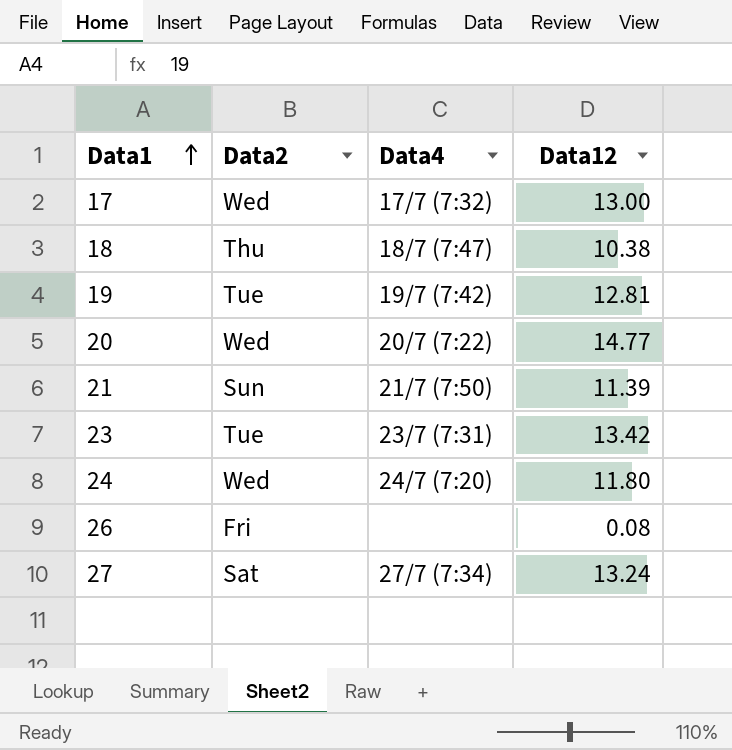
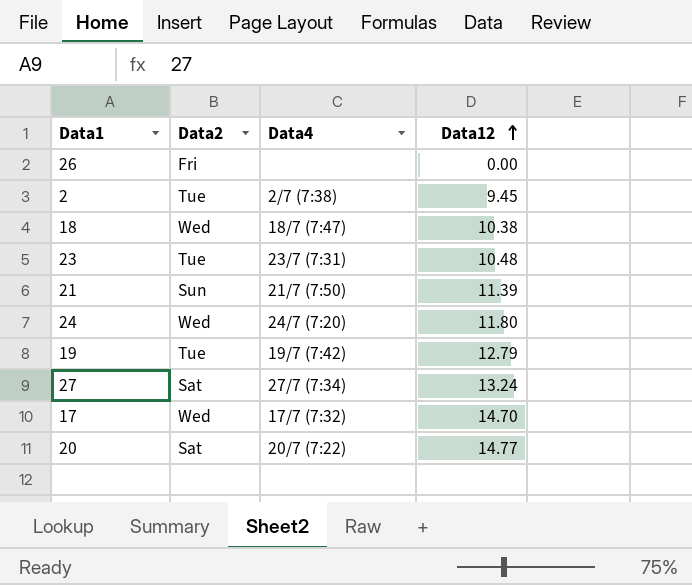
row order: Data1 ascending -> Data12 ascending
26 | Data12: 0.08 -> 0.00
row 2: none -> Tue | 2/7 (7:38) | 9.45
18 | Data2: Thu -> Wed
23 | Data12: 13.42 -> 10.48
19 | Data12: 12.81 -> 12.79
17 | Data12: 13.00 -> 14.70
20 | Data2: Wed -> Sat

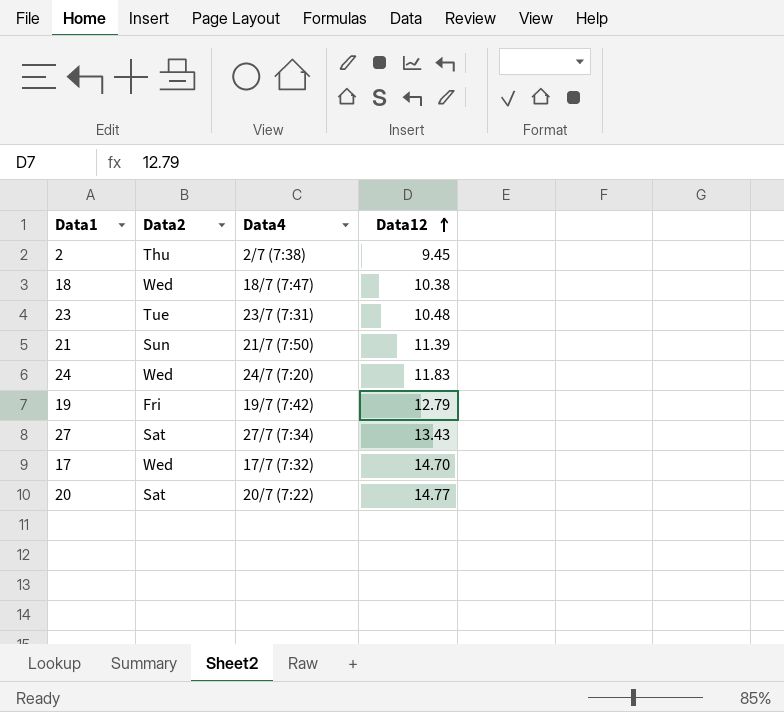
row 26: Fri | none | 0.00 -> none
2 | Data2: Tue -> Thu
24 | Data12: 11.80 -> 11.83
19 | Data2: Tue -> Fri
27 | Data12: 13.24 -> 13.43

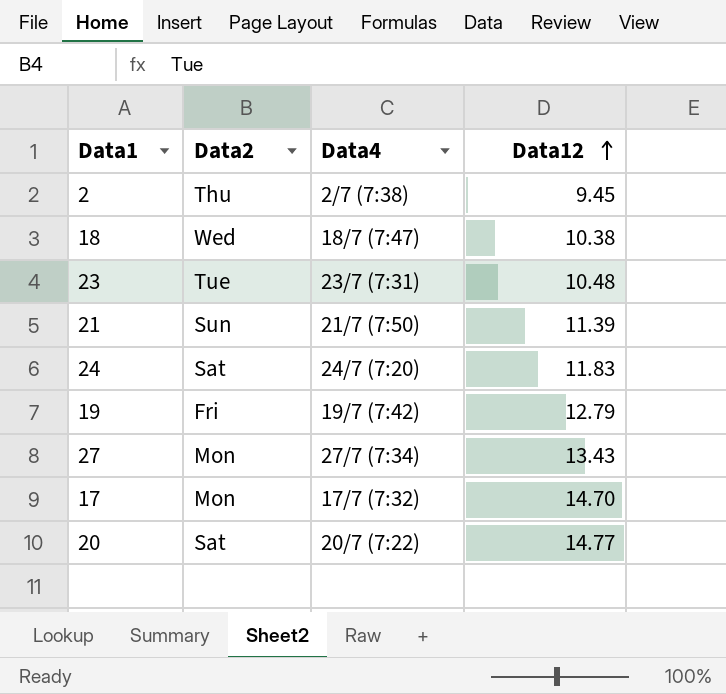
24 | Data2: Wed -> Sat
27 | Data2: Sat -> Mon
17 | Data2: Wed -> Mon

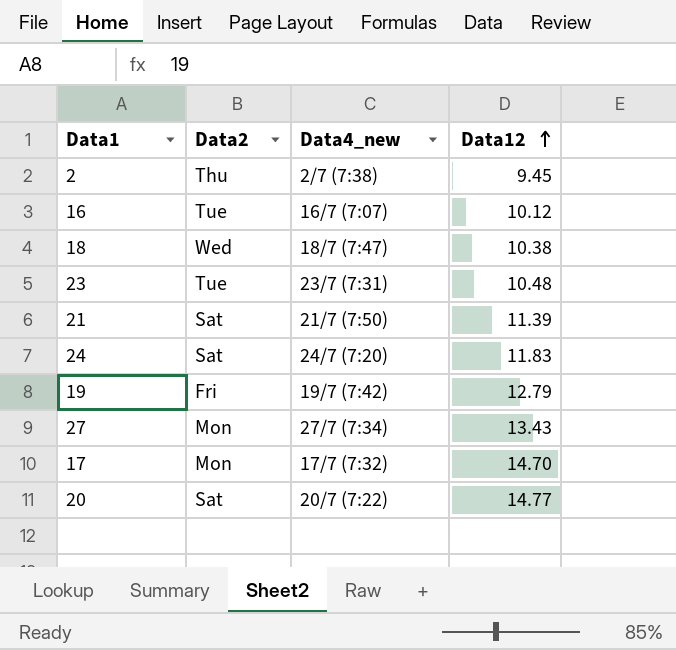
column name: Data4 -> Data4_new
row 16: none -> Tue | 16/7 (7:07) | 10.12
21 | Data2: Sun -> Sat

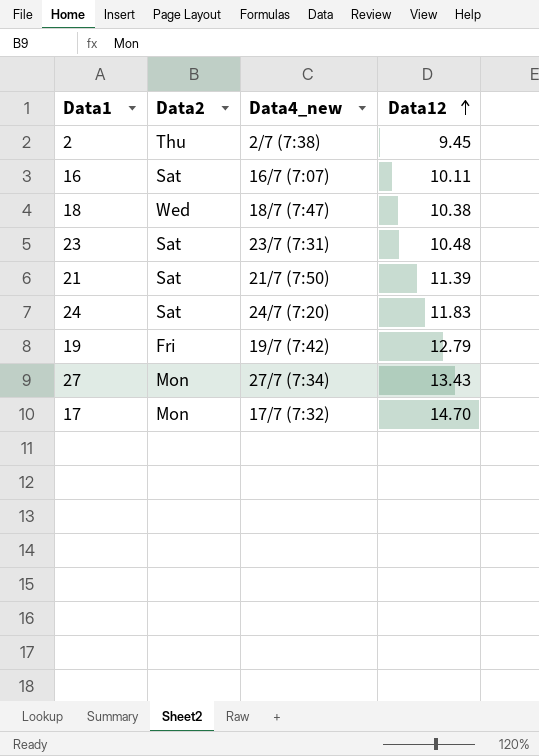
row 20: Sat | 20/7 (7:22) | 14.77 -> none
16 | Data2: Tue -> Sat
16 | Data12: 10.12 -> 10.11
23 | Data2: Tue -> Sat

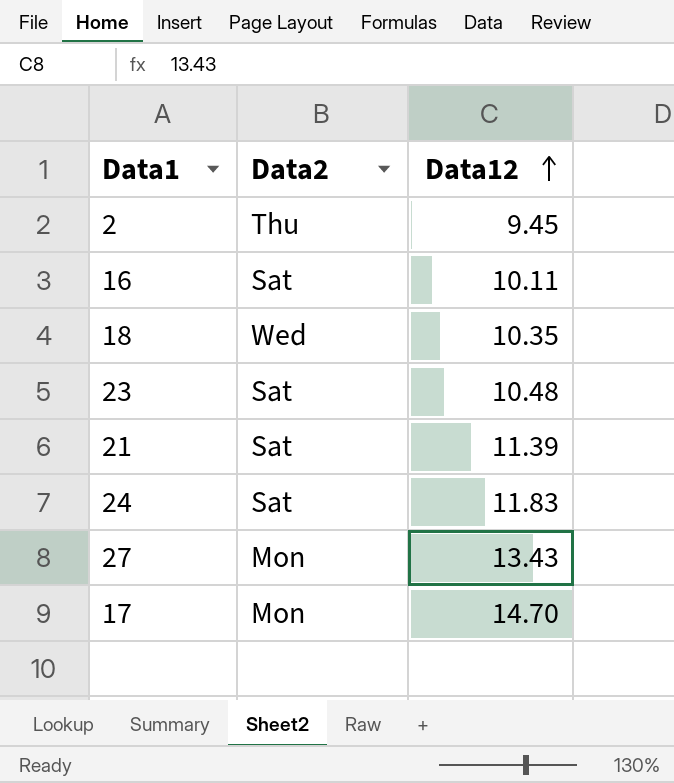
column Data4_new | position: 3 -> none
row 19: Fri | 19/7 (7:42) | 12.79 -> none
18 | Data12: 10.38 -> 10.35

